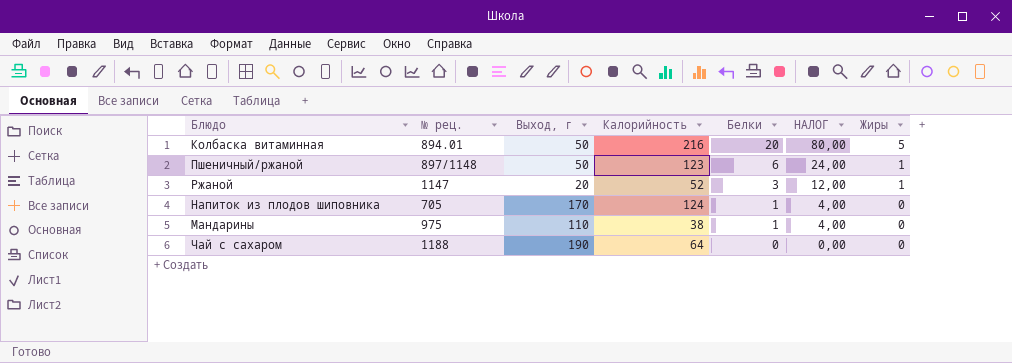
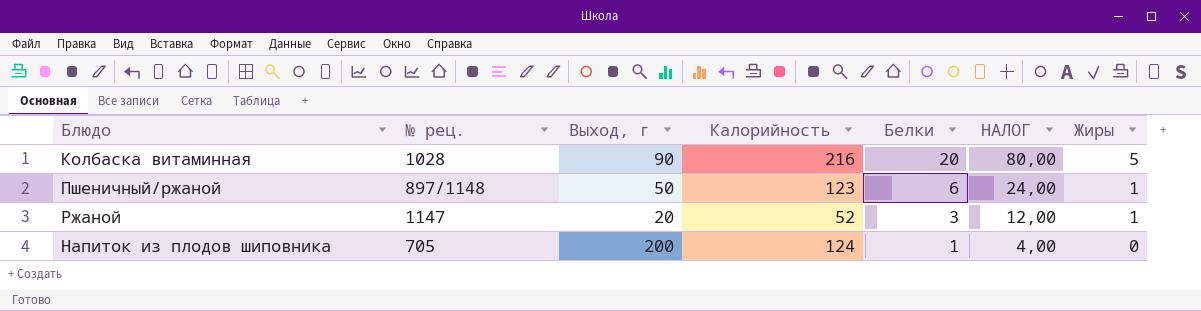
row Мандарины: 975 | 110 | 38 | 1 | 4,00 | 0 -> none
row Чай с сахаром: 1188 | 190 | 64 | 0 | 0,00 | 0 -> none
Колбаска витаминная | № рец.: 894.01 -> 1028
Колбаска витаминная | Выход, г: 50 -> 90
Напиток из плодов шиповника | Выход, г: 170 -> 200

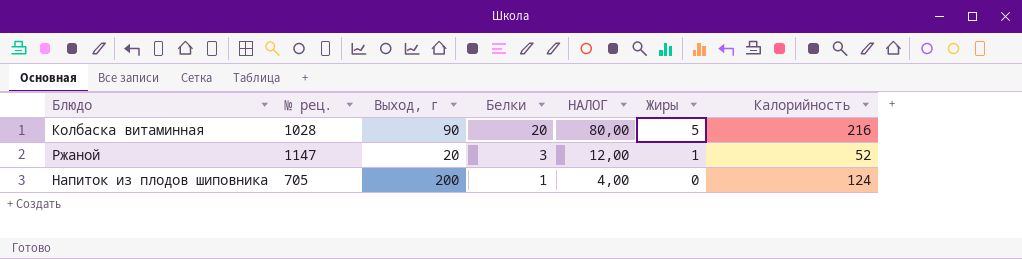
column Калорийность | position: 4 -> 7
row Пшеничный/ржаной: 897/1148 | 50 | 123 | 6 | 24,00 | 1 -> none

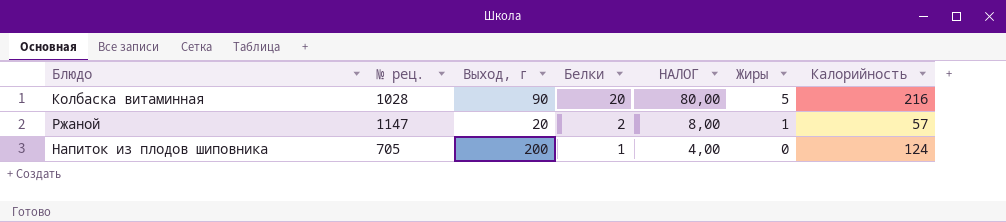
Ржаной | Белки: 3 -> 2
Ржаной | НАЛОГ: 12,00 -> 8,00
Ржаной | Калорийность: 52 -> 57

